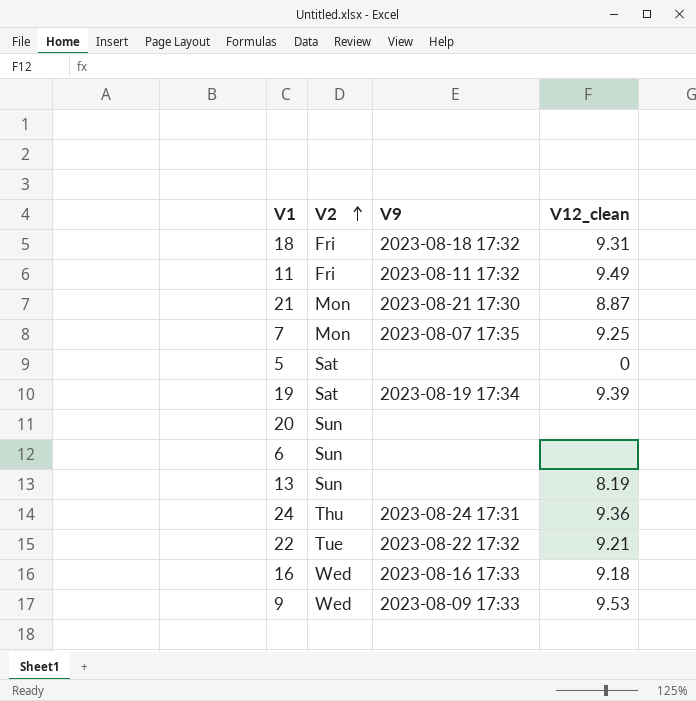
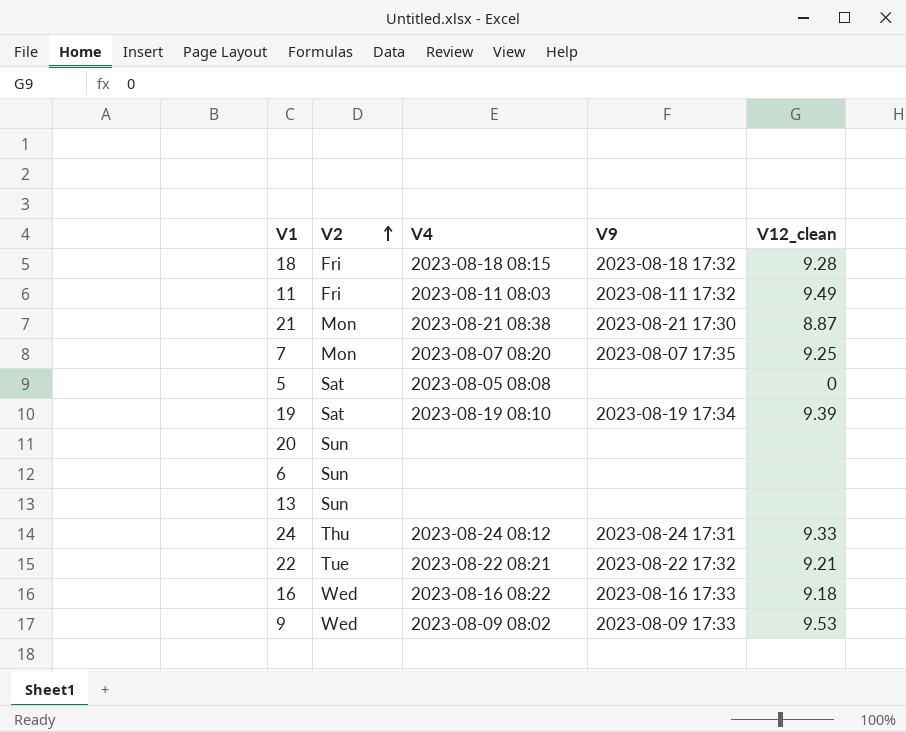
column V4 | position: none -> 3
18 | V12_clean: 9.31 -> 9.28
13 | V12_clean: 8.19 -> none
24 | V12_clean: 9.36 -> 9.33

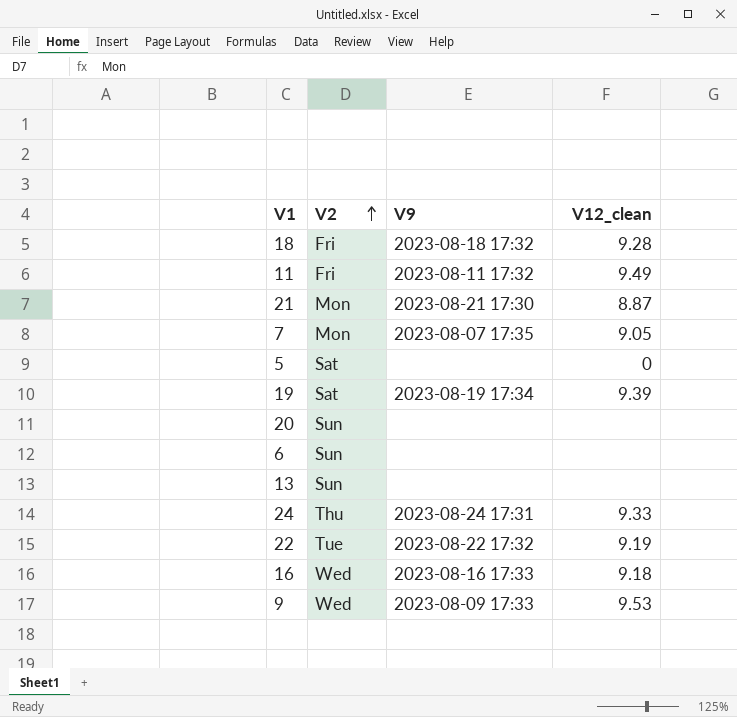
column V4 | position: 3 -> none
7 | V12_clean: 9.25 -> 9.05
22 | V12_clean: 9.21 -> 9.19

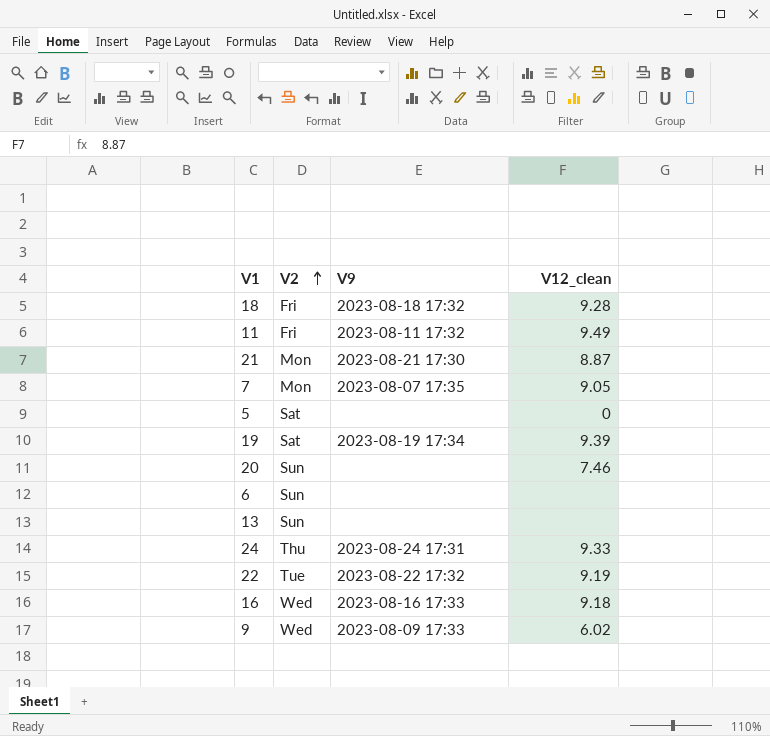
20 | V12_clean: none -> 7.46
9 | V12_clean: 9.53 -> 6.02

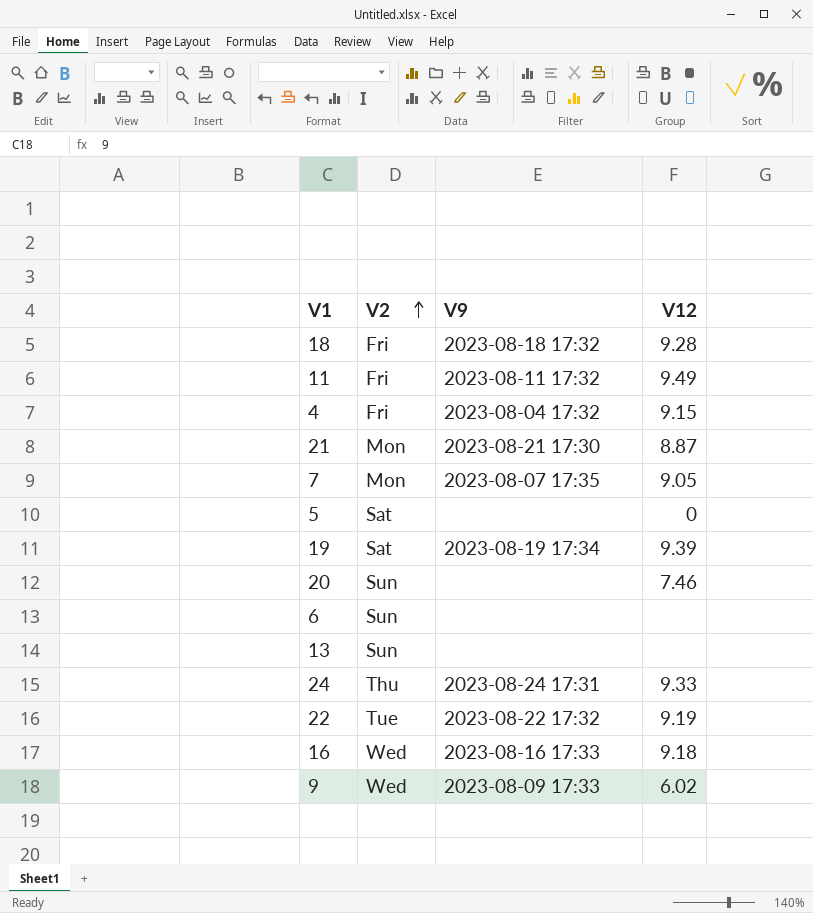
column name: V12_clean -> V12
row 4: none -> Fri | 2023-08-04 17:32 | 9.15

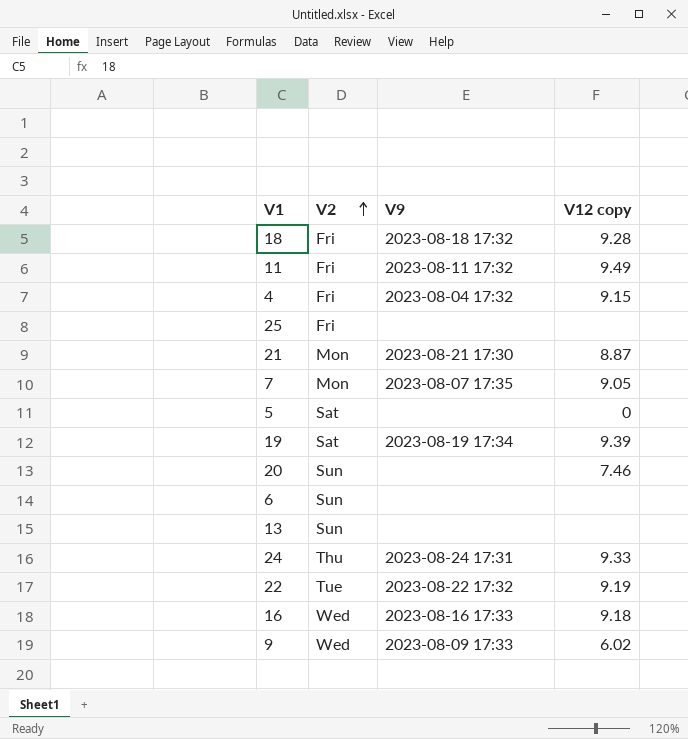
column name: V12 -> V12 copy
row 25: none -> Fri | none | none

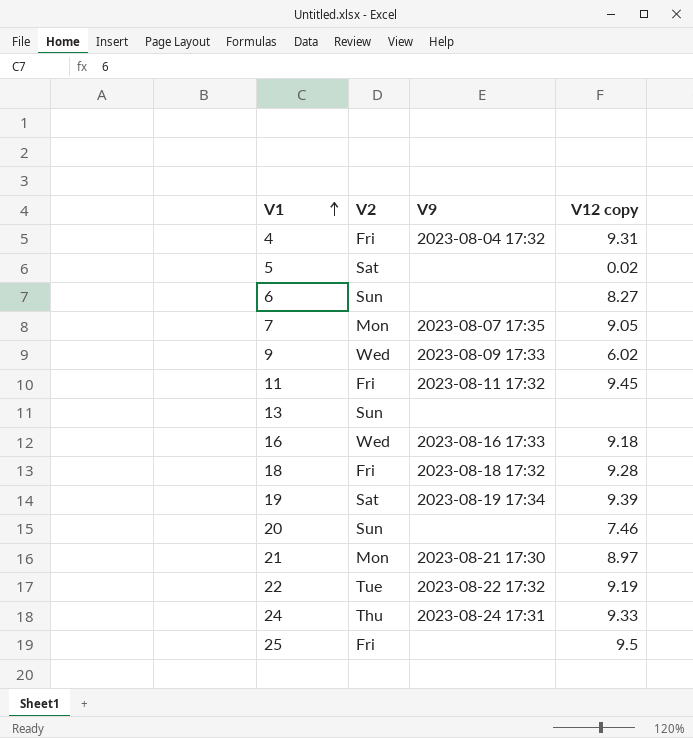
row order: V2 ascending -> V1 ascending
4 | V12 copy: 9.15 -> 9.31
5 | V12 copy: 0 -> 0.02
6 | V12 copy: none -> 8.27
11 | V12 copy: 9.49 -> 9.45
21 | V12 copy: 8.87 -> 8.97
25 | V12 copy: none -> 9.5

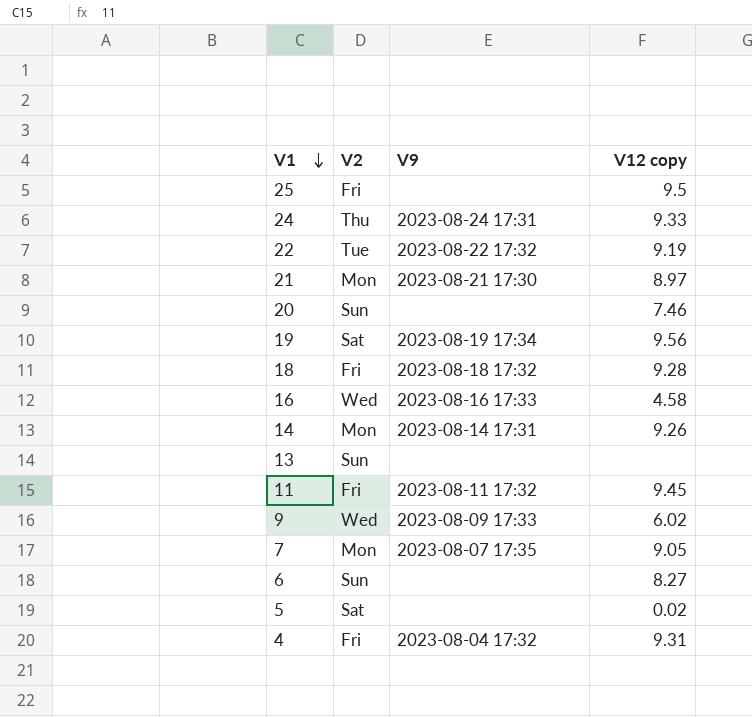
row order: V1 ascending -> V1 descending
19 | V12 copy: 9.39 -> 9.56
16 | V12 copy: 9.18 -> 4.58
row 14: none -> Mon | 2023-08-14 17:31 | 9.26

